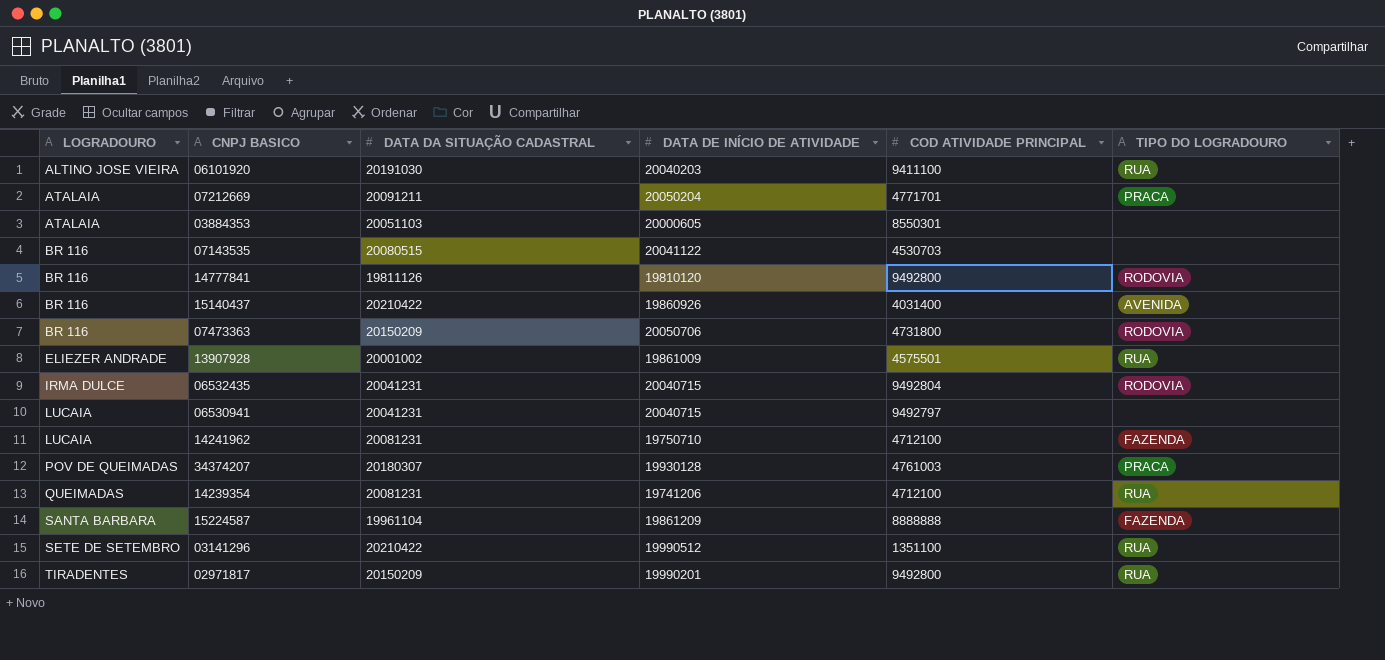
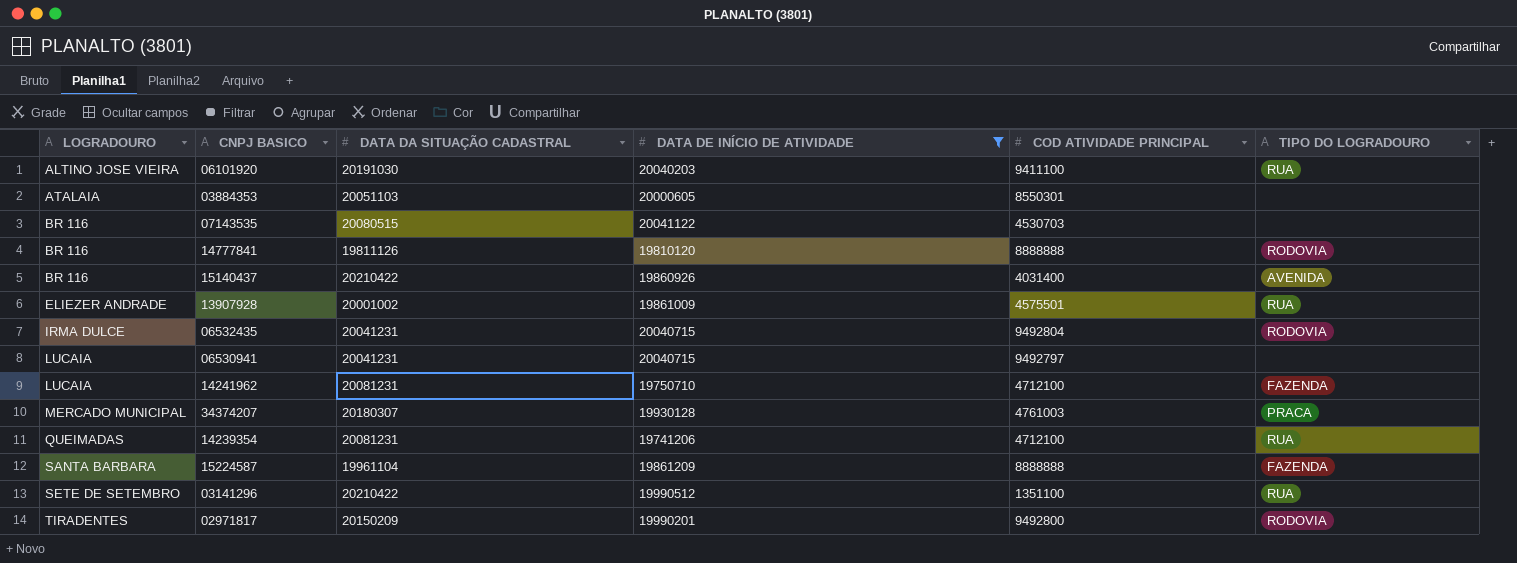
filter: none -> DATA DE INÍCIO DE ATIVIDADE <= 20041122
14777841 | COD ATIVIDADE PRINCIPAL: 9492800 -> 8888888
34374207 | LOGRADOURO: POV DE QUEIMADAS -> MERCADO MUNICIPAL
02971817 | TIPO DO LOGRADOURO: RUA -> RODOVIA

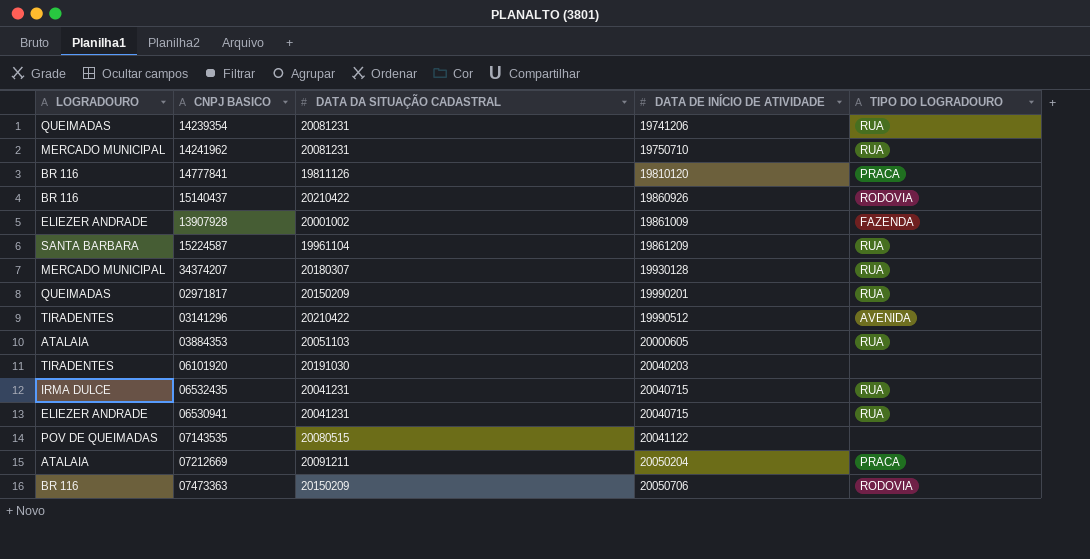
filter: DATA DE INÍCIO DE ATIVIDADE <= 20041122 -> none
row order: LOGRADOURO ascending -> DATA DE INÍCIO DE ATIVIDADE ascending
column COD ATIVIDADE PRINCIPAL | position: 5 -> none
14241962 | LOGRADOURO: LUCAIA -> MERCADO MUNICIPAL
14241962 | TIPO DO LOGRADOURO: FAZENDA -> RUA
14777841 | TIPO DO LOGRADOURO: RODOVIA -> PRACA
15140437 | TIPO DO LOGRADOURO: AVENIDA -> RODOVIA
13907928 | TIPO DO LOGRADOURO: RUA -> FAZENDA
15224587 | TIPO DO LOGRADOURO: FAZENDA -> RUA
34374207 | TIPO DO LOGRADOURO: PRACA -> RUA
02971817 | LOGRADOURO: TIRADENTES -> QUEIMADAS
02971817 | TIPO DO LOGRADOURO: RODOVIA -> RUA
03141296 | LOGRADOURO: SETE DE SETEMBRO -> TIRADENTES
03141296 | TIPO DO LOGRADOURO: RUA -> AVENIDA
03884353 | TIPO DO LOGRADOURO: none -> RUA
06101920 | LOGRADOURO: ALTINO JOSE VIEIRA -> TIRADENTES
06101920 | TIPO DO LOGRADOURO: RUA -> none
06532435 | TIPO DO LOGRADOURO: RODOVIA -> RUA
06530941 | LOGRADOURO: LUCAIA -> ELIEZER ANDRADE
06530941 | TIPO DO LOGRADOURO: none -> RUA
07143535 | LOGRADOURO: BR 116 -> POV DE QUEIMADAS

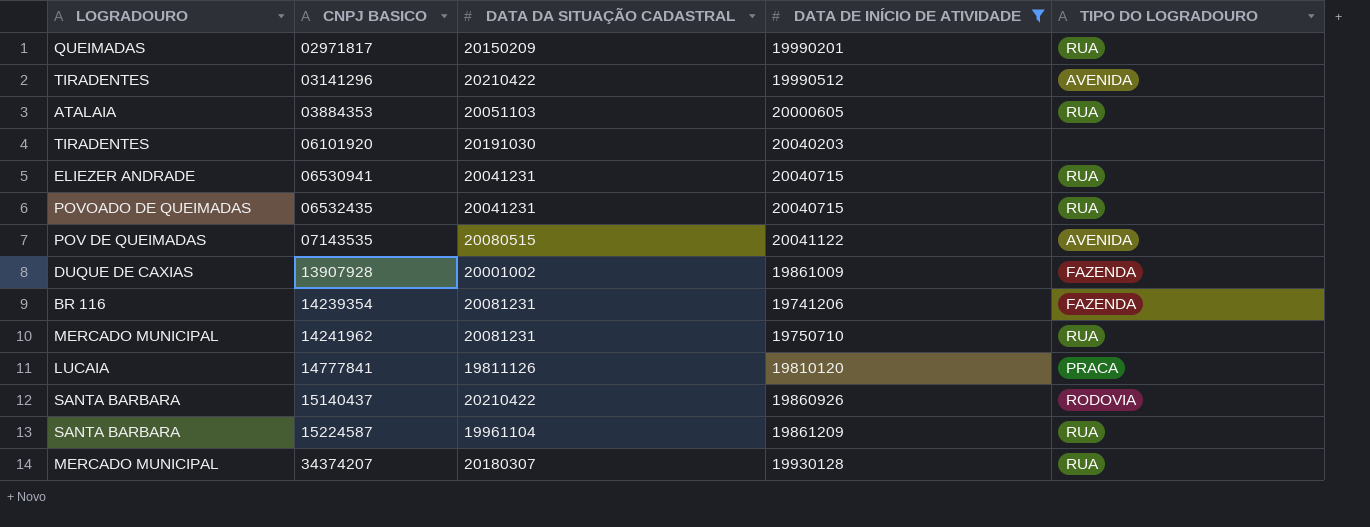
filter: none -> DATA DE INÍCIO DE ATIVIDADE <= 20041122
row order: DATA DE INÍCIO DE ATIVIDADE ascending -> CNPJ BASICO ascending
06532435 | LOGRADOURO: IRMA DULCE -> POVOADO DE QUEIMADAS
07143535 | TIPO DO LOGRADOURO: none -> AVENIDA
13907928 | LOGRADOURO: ELIEZER ANDRADE -> DUQUE DE CAXIAS
14239354 | LOGRADOURO: QUEIMADAS -> BR 116
14239354 | TIPO DO LOGRADOURO: RUA -> FAZENDA
14777841 | LOGRADOURO: BR 116 -> LUCAIA
15140437 | LOGRADOURO: BR 116 -> SANTA BARBARA

